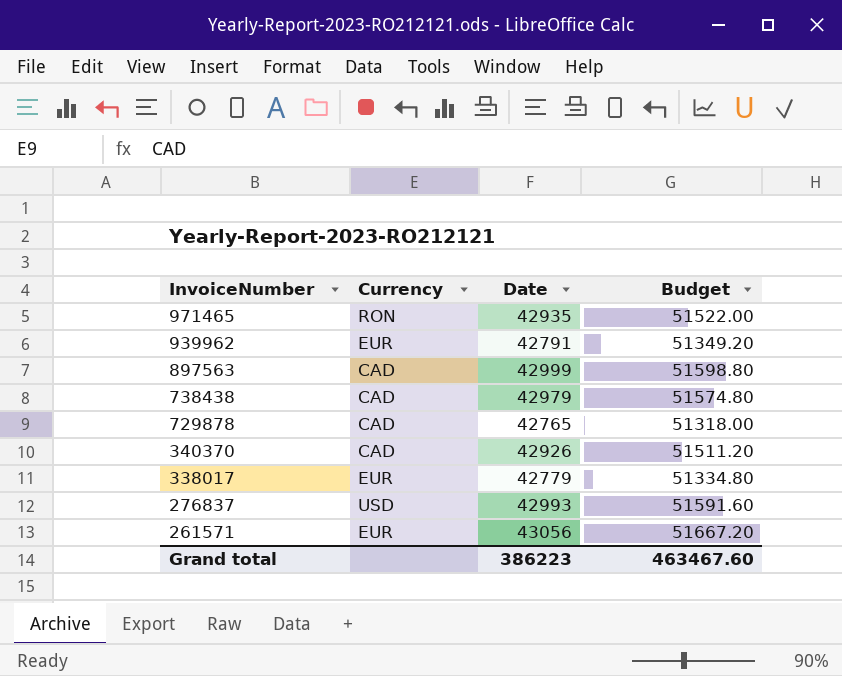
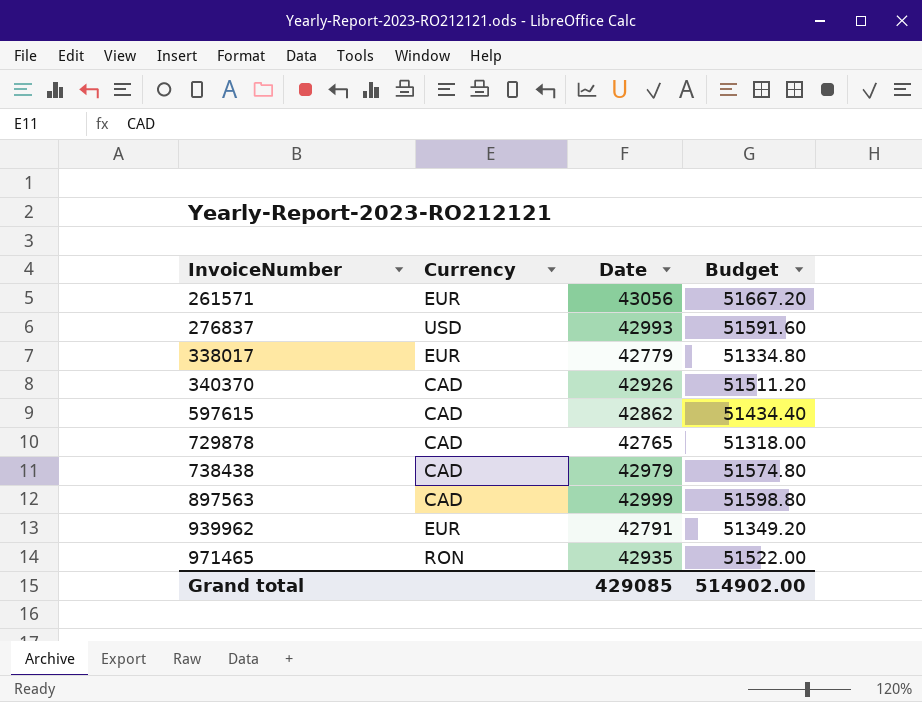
row order: InvoiceNumber descending -> InvoiceNumber ascending
row 597615: none -> CAD | 42862 | 51434.40
Grand total | Date: 386223 -> 429085
Grand total | Budget: 463467.60 -> 514902.00

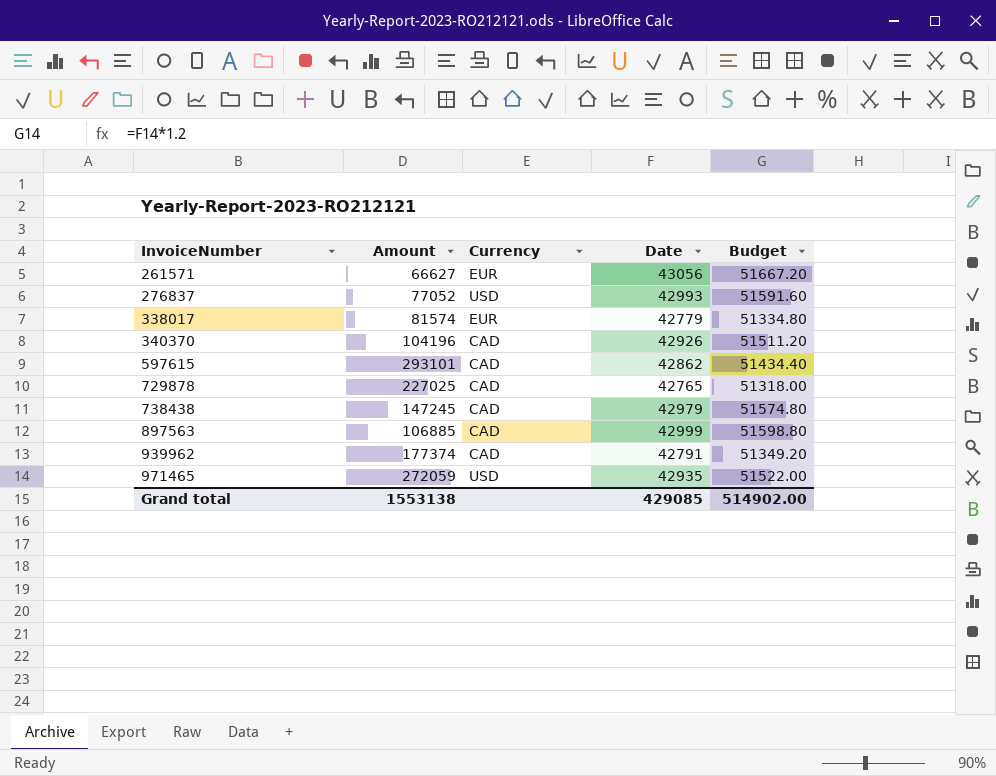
column Amount | position: none -> 2
939962 | Currency: EUR -> CAD
971465 | Currency: RON -> USD

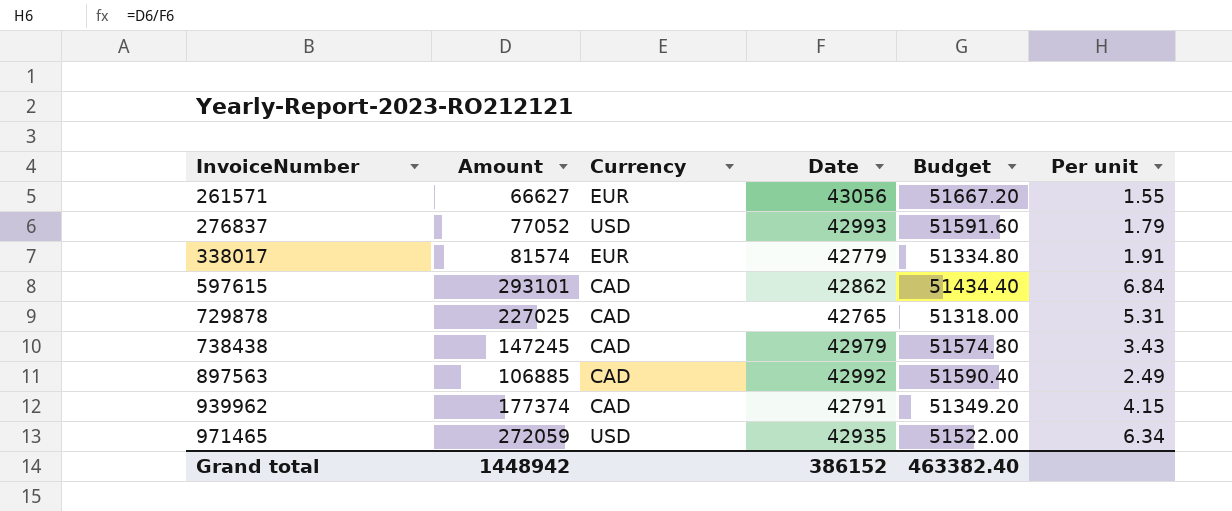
column Per unit | formula: none -> [Amount] / [Date]
row 340370: 104196 | CAD | 42926 | 51511.20 -> none
897563 | Date: 42999 -> 42992
897563 | Budget: 51598.80 -> 51590.40
Grand total | Amount: 1553138 -> 1448942
Grand total | Date: 429085 -> 386152
Grand total | Budget: 514902.00 -> 463382.40

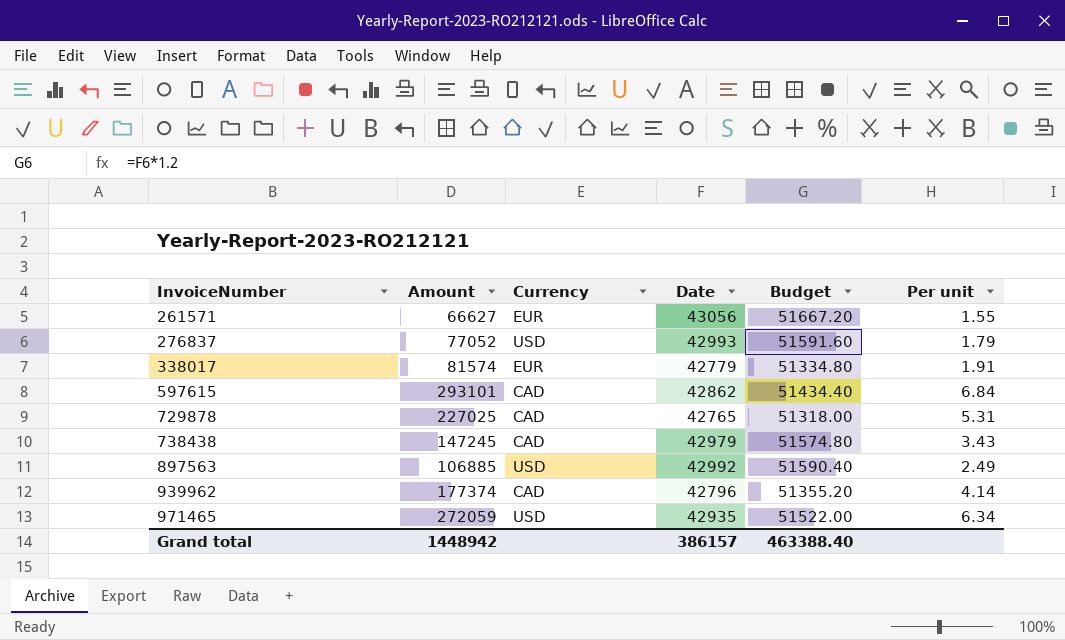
897563 | Currency: CAD -> USD
939962 | Date: 42791 -> 42796
939962 | Budget: 51349.20 -> 51355.20
939962 | Per unit: 4.15 -> 4.14
Grand total | Date: 386152 -> 386157
Grand total | Budget: 463382.40 -> 463388.40

